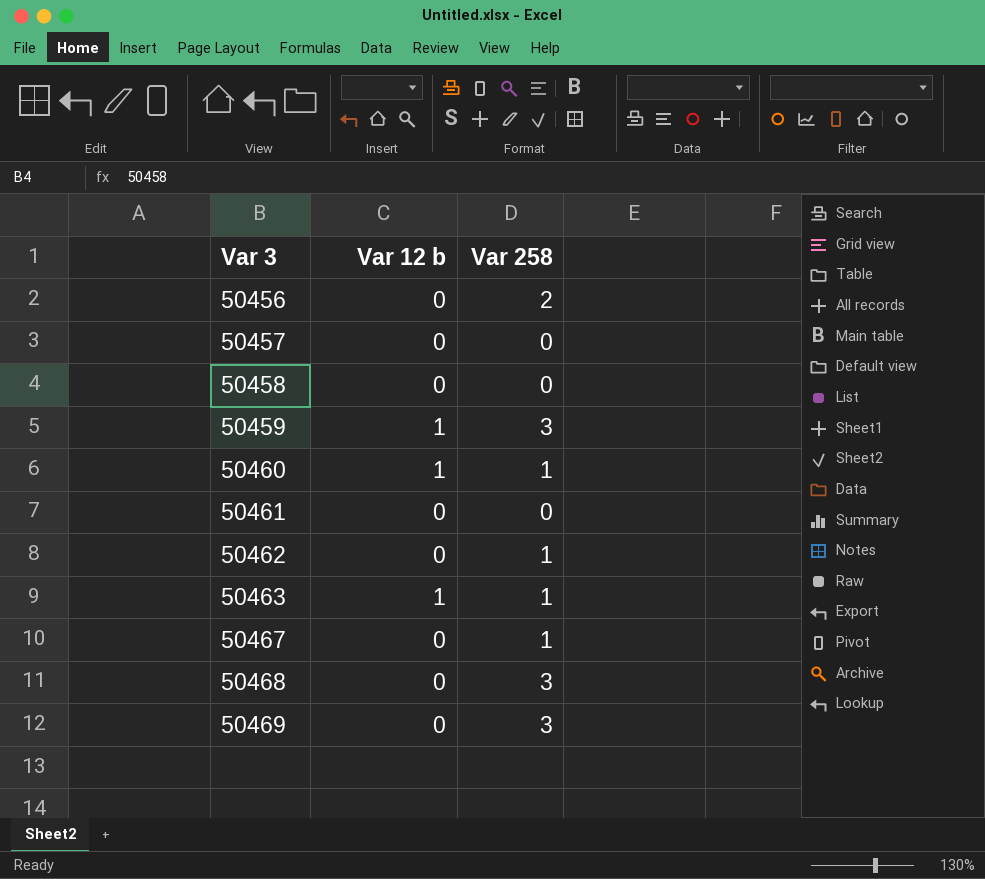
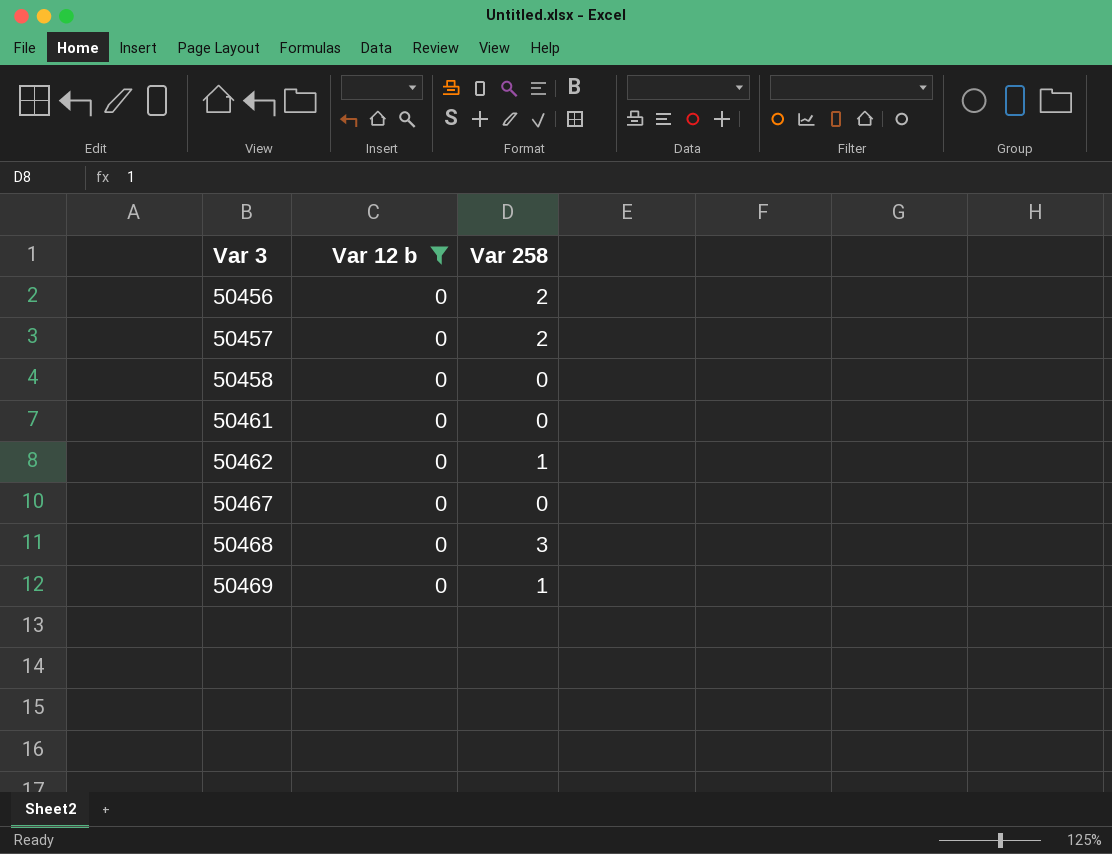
filter: none -> Var 12 b = 0
50457 | Var 258: 0 -> 2
50467 | Var 258: 1 -> 0
50469 | Var 258: 3 -> 1

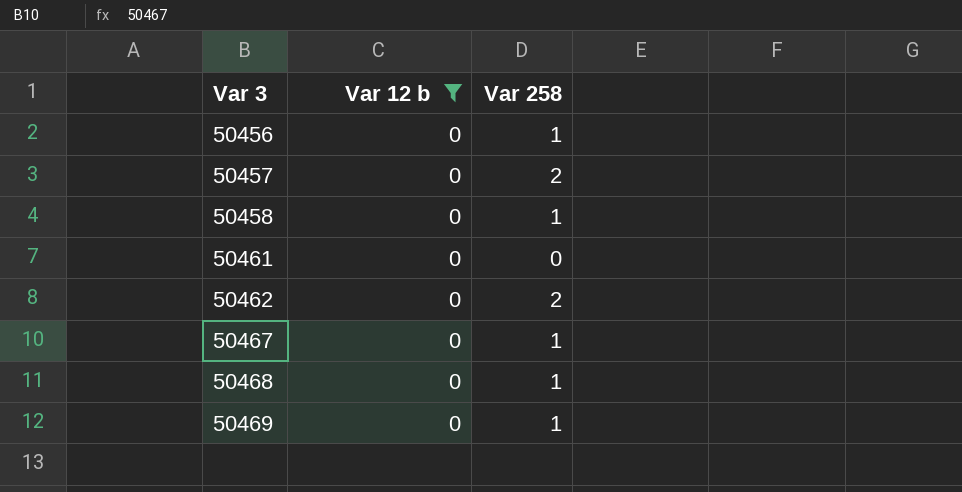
50456 | Var 258: 2 -> 1
50458 | Var 258: 0 -> 1
50462 | Var 258: 1 -> 2
50467 | Var 258: 0 -> 1
50468 | Var 258: 3 -> 1

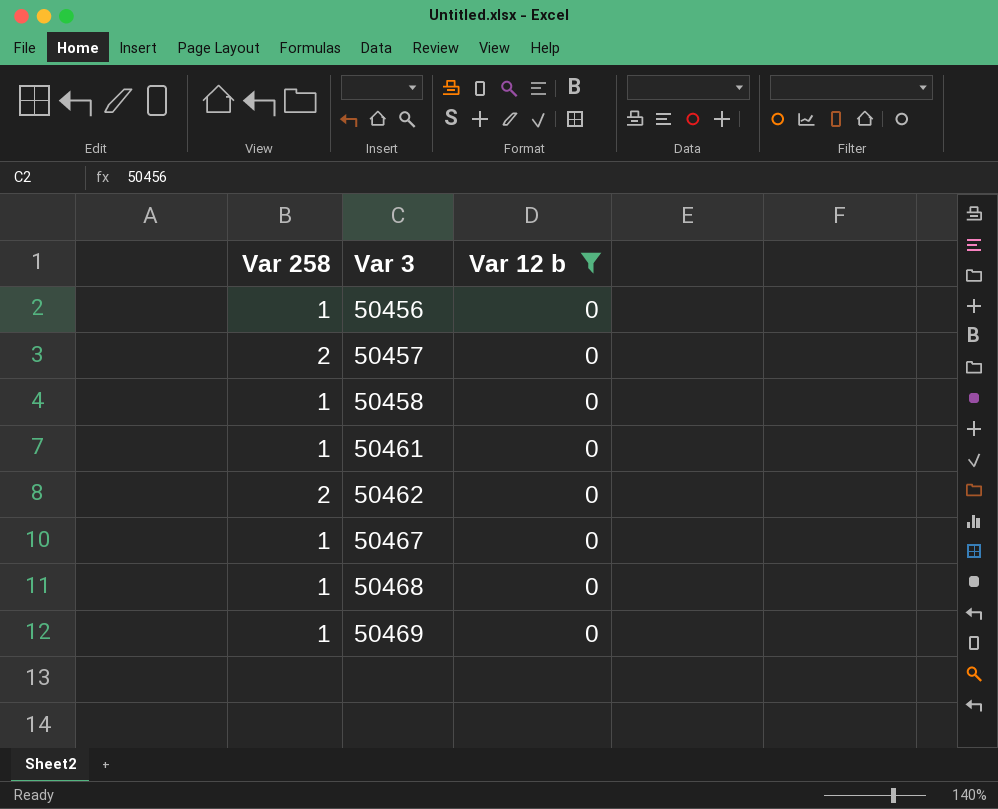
column Var 258 | position: 3 -> 1
50461 | Var 258: 0 -> 1

